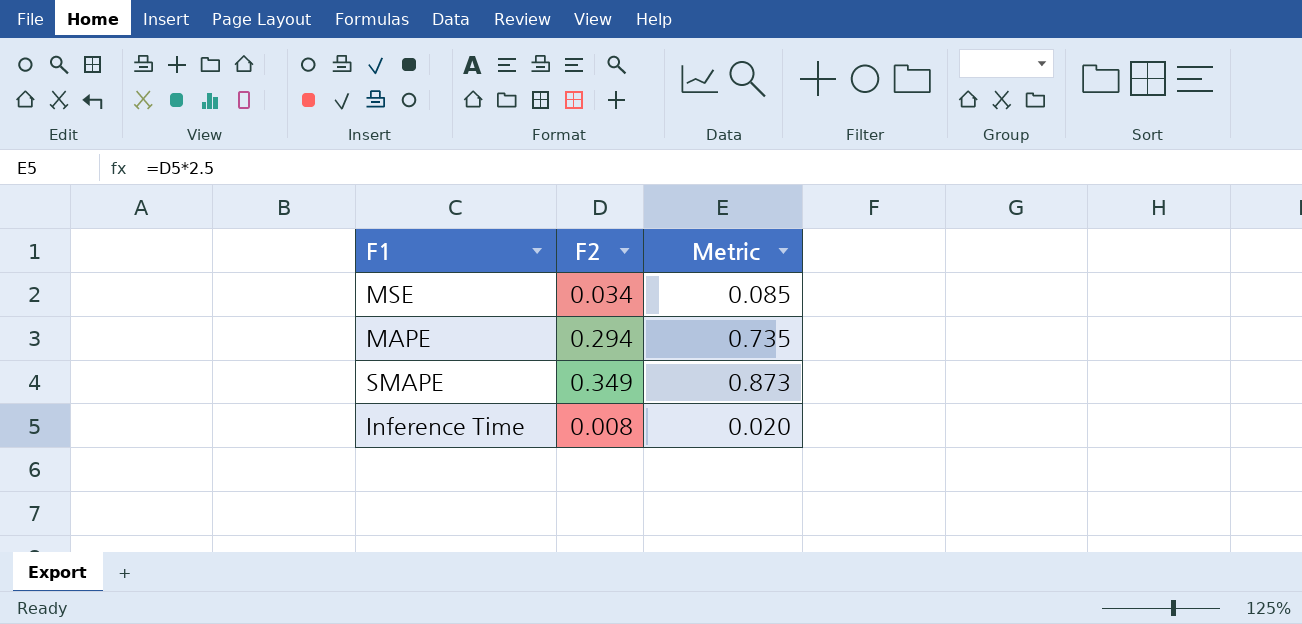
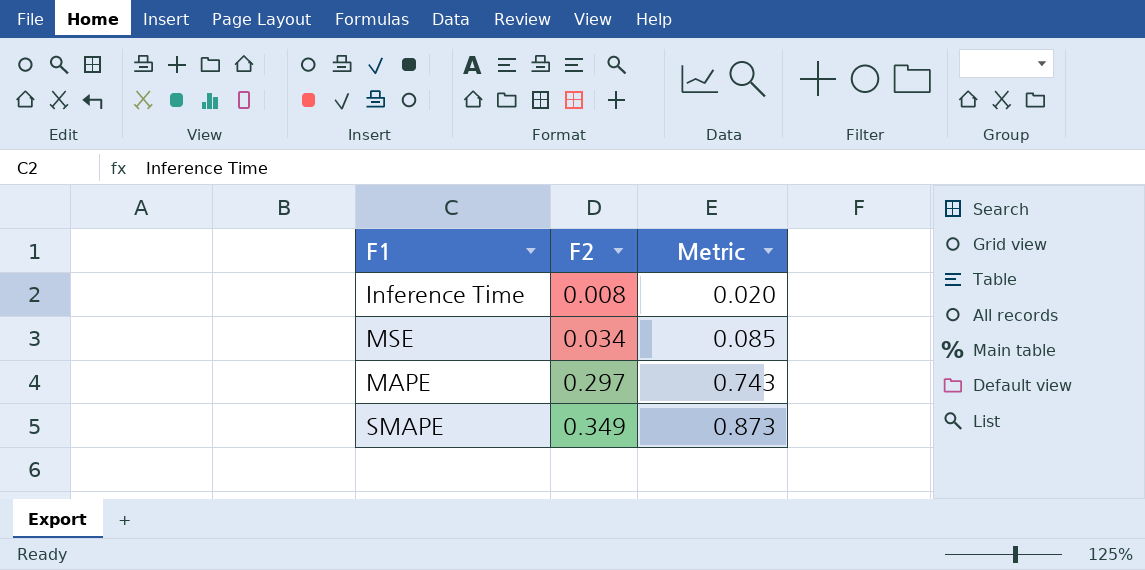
row order: none -> F2 ascending
MAPE | F2: 0.294 -> 0.297
MAPE | Metric: 0.735 -> 0.743

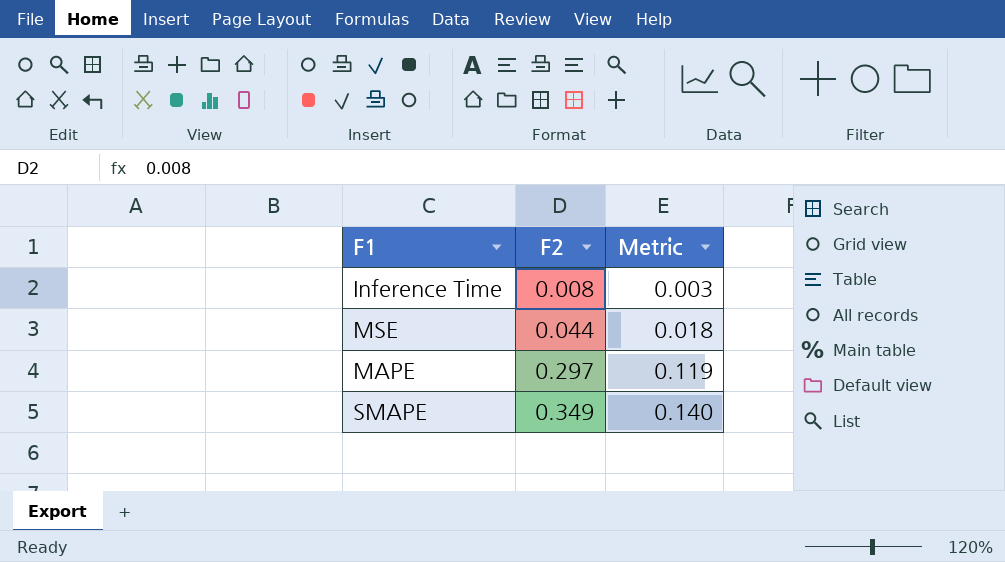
column Metric | formula: [F2] * 2.5 -> [F2] * 0.4
MSE | F2: 0.034 -> 0.044

